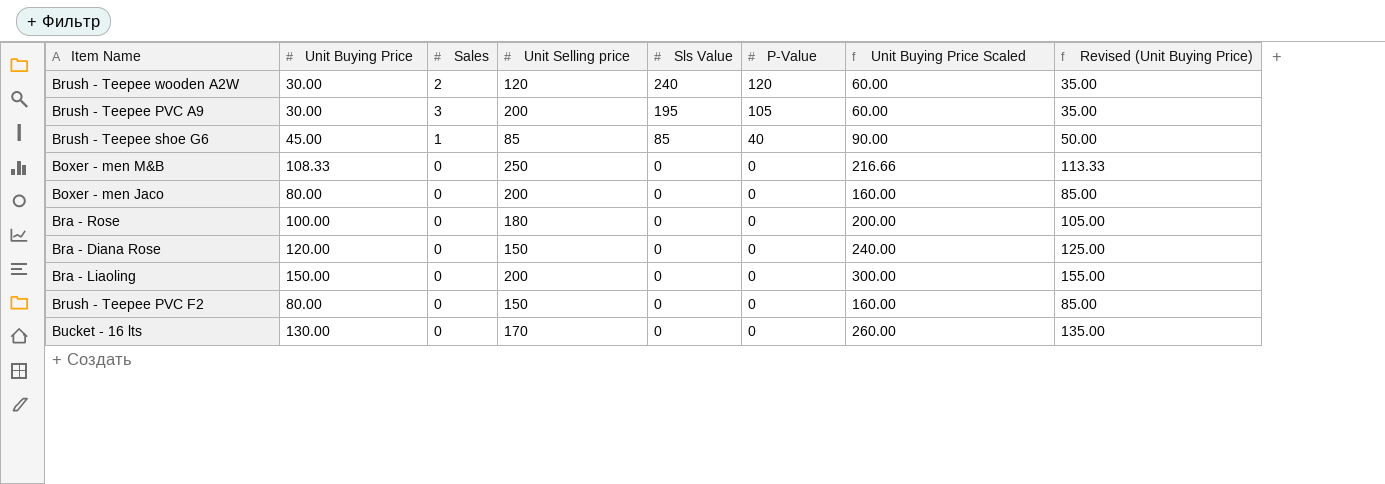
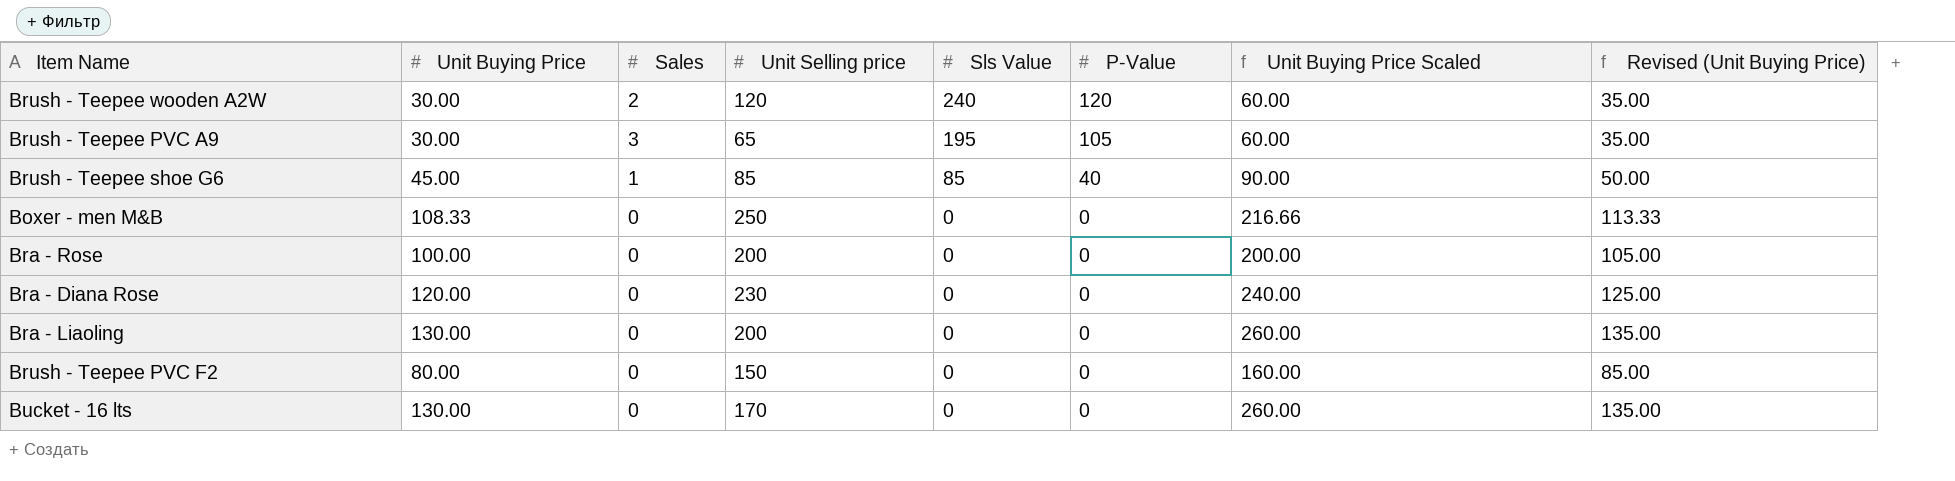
row Boxer - men Jaco: 80.00 | 0 | 200 | 0 | 0 | 160.00 | 85.00 -> none
Brush - Teepee PVC A9 | Unit Selling price: 200 -> 65
Bra - Rose | Unit Selling price: 180 -> 200
Bra - Diana Rose | Unit Selling price: 150 -> 230
Bra - Liaoling | Unit Buying Price: 150.00 -> 130.00
Bra - Liaoling | Unit Buying Price Scaled: 300.00 -> 260.00
Bra - Liaoling | Revised (Unit Buying Price): 155.00 -> 135.00

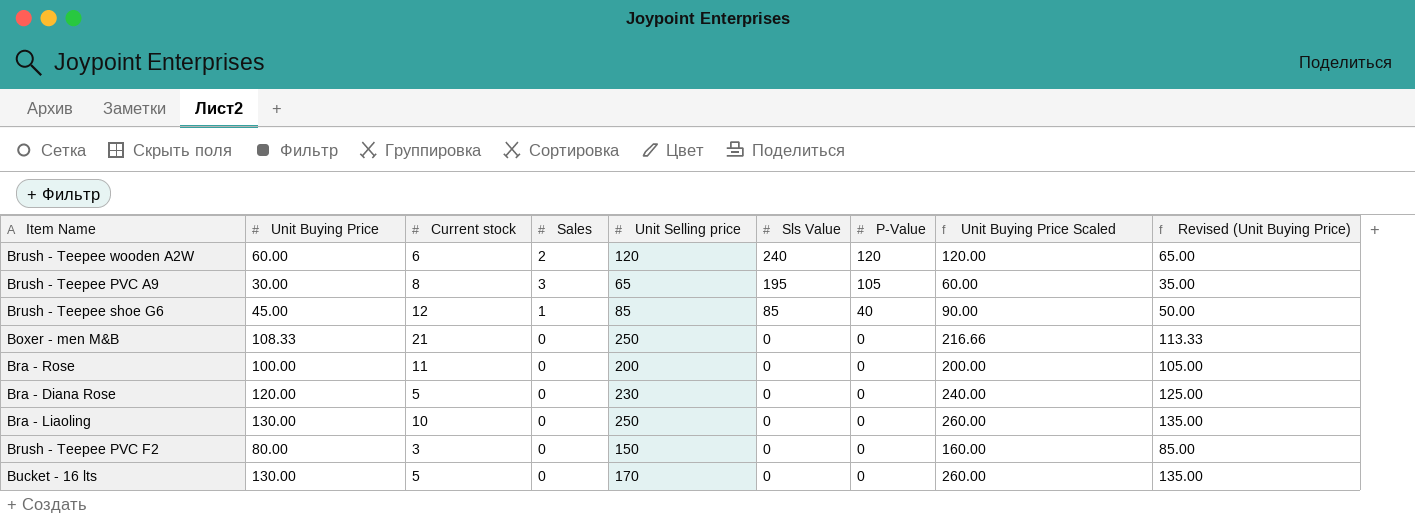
column Current stock | position: none -> 3
Brush - Teepee wooden A2W | Unit Buying Price: 30.00 -> 60.00
Brush - Teepee wooden A2W | Unit Buying Price Scaled: 60.00 -> 120.00
Brush - Teepee wooden A2W | Revised (Unit Buying Price): 35.00 -> 65.00
Bra - Liaoling | Unit Selling price: 200 -> 250

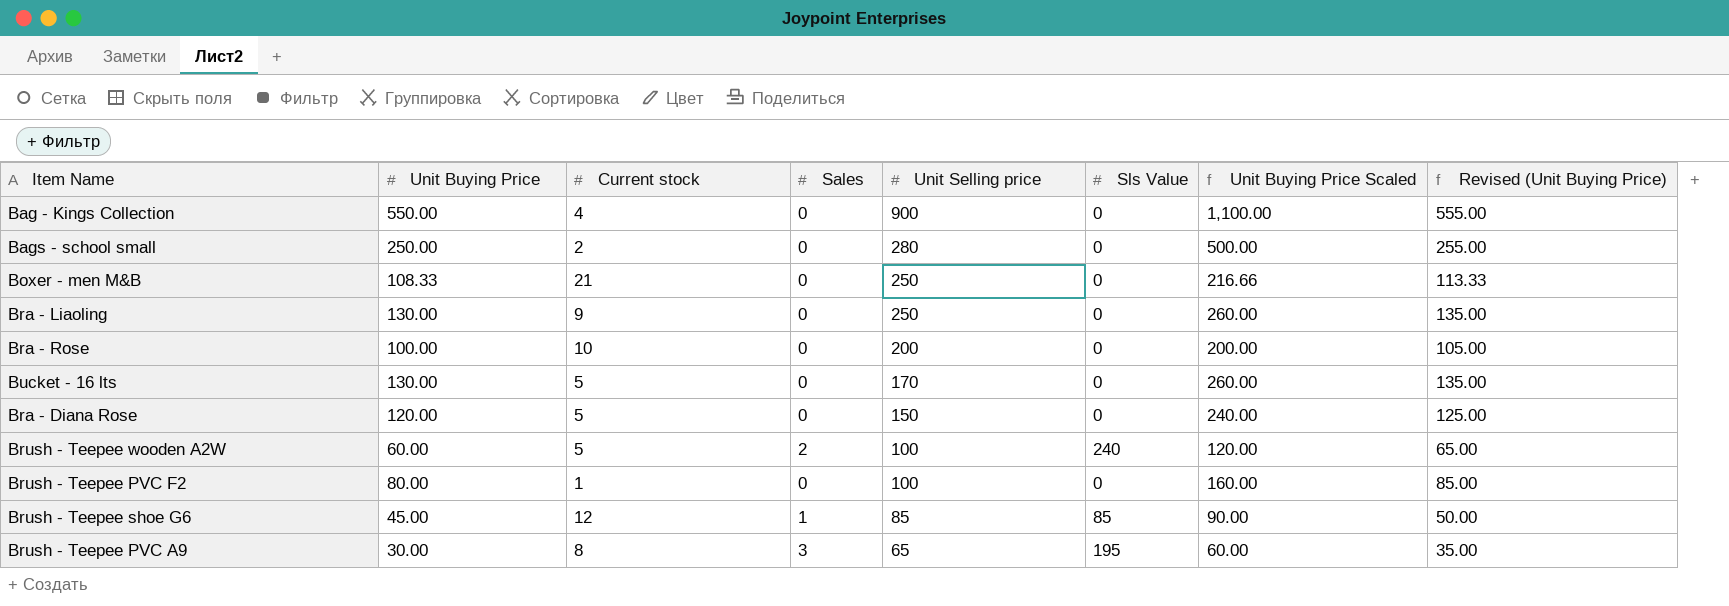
row order: Sls Value descending -> Unit Selling price descending
column P-Value | position: 7 -> none
row Bag - Kings Collection: none -> 550.00 | 4 | 0 | 900 | 0 | 1,100.00 | 555.00
row Bags - school small: none -> 250.00 | 2 | 0 | 280 | 0 | 500.00 | 255.00
Bra - Liaoling | Current stock: 10 -> 9
Bra - Rose | Current stock: 11 -> 10
Bra - Diana Rose | Unit Selling price: 230 -> 150
Brush - Teepee wooden A2W | Current stock: 6 -> 5
Brush - Teepee wooden A2W | Unit Selling price: 120 -> 100
Brush - Teepee PVC F2 | Current stock: 3 -> 1
Brush - Teepee PVC F2 | Unit Selling price: 150 -> 100

